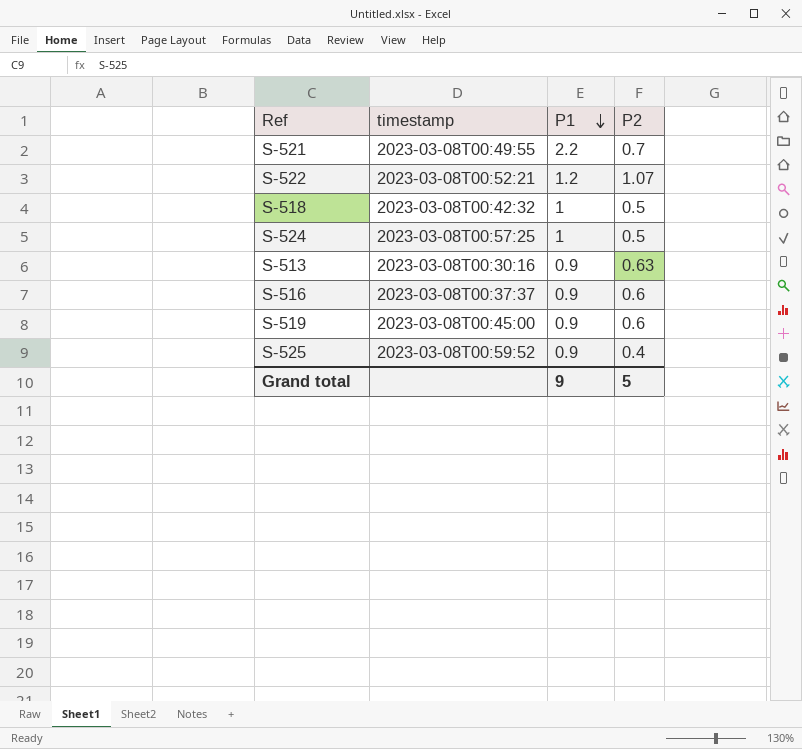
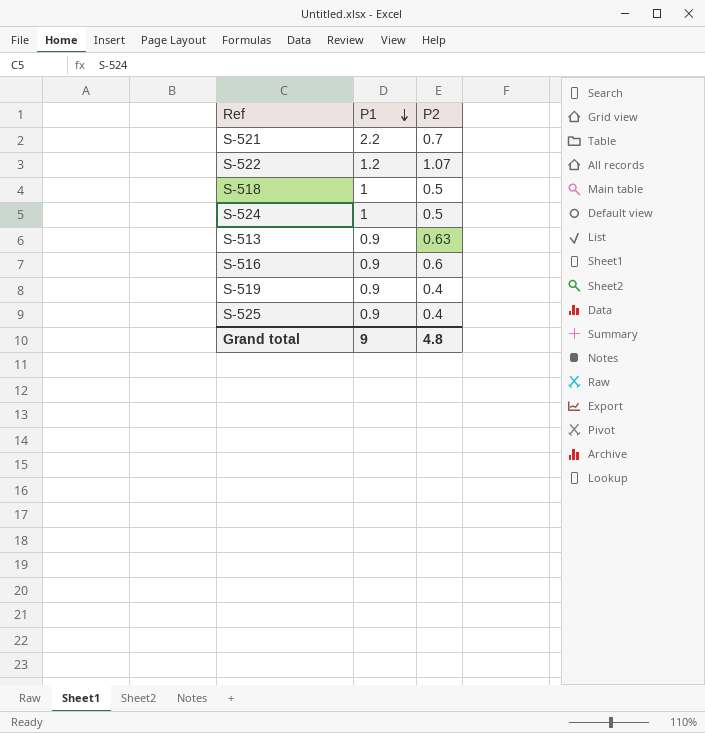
column timestamp | position: 2 -> none
S-519 | P2: 0.6 -> 0.4
Grand total | P2: 5 -> 4.8

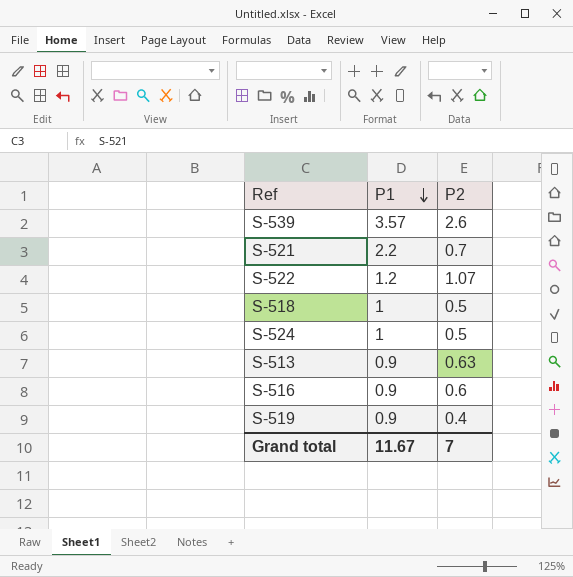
row S-525: 0.9 | 0.4 -> none
row S-539: none -> 3.57 | 2.6
Grand total | P1: 9 -> 11.67
Grand total | P2: 4.8 -> 7

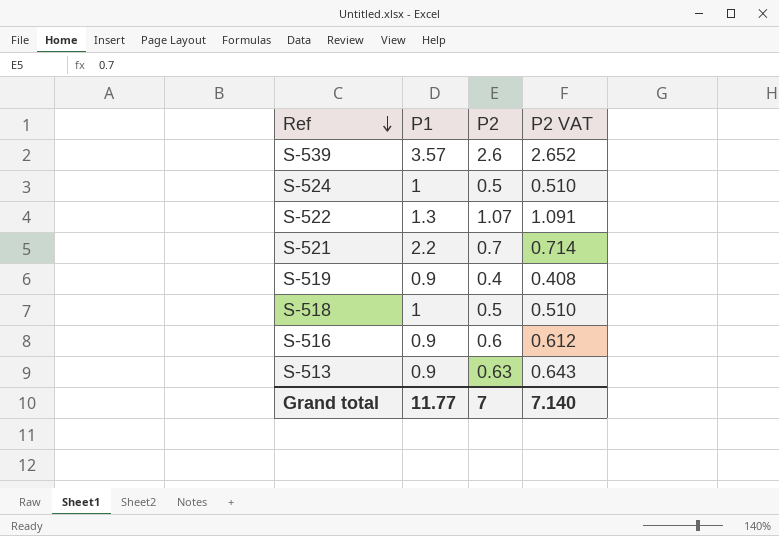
row order: P1 descending -> Ref descending
column P2 VAT | formula: none -> [P2] * 1.02
S-522 | P1: 1.2 -> 1.3
Grand total | P1: 11.67 -> 11.77

